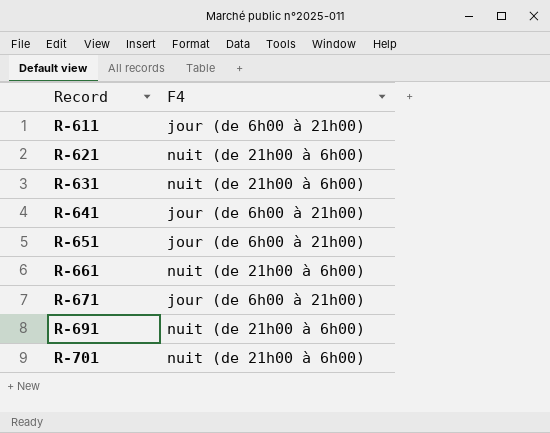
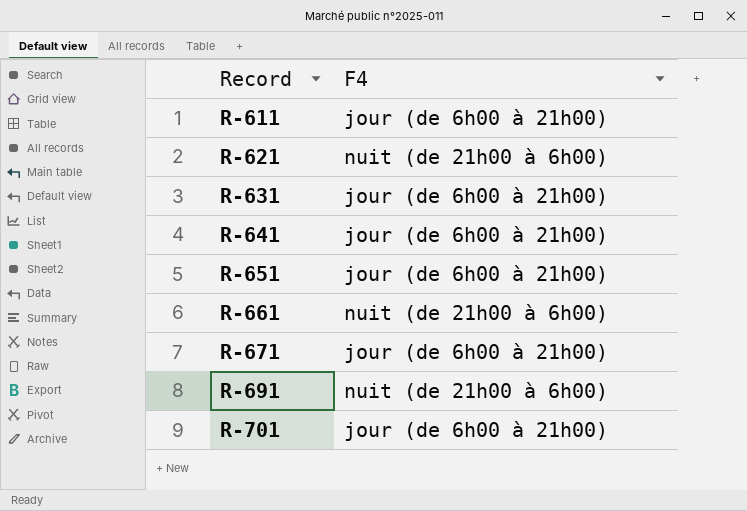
R-631 | F4: nuit (de 21h00 à 6h00) -> jour (de 6h00 à 21h00)
R-701 | F4: nuit (de 21h00 à 6h00) -> jour (de 6h00 à 21h00)

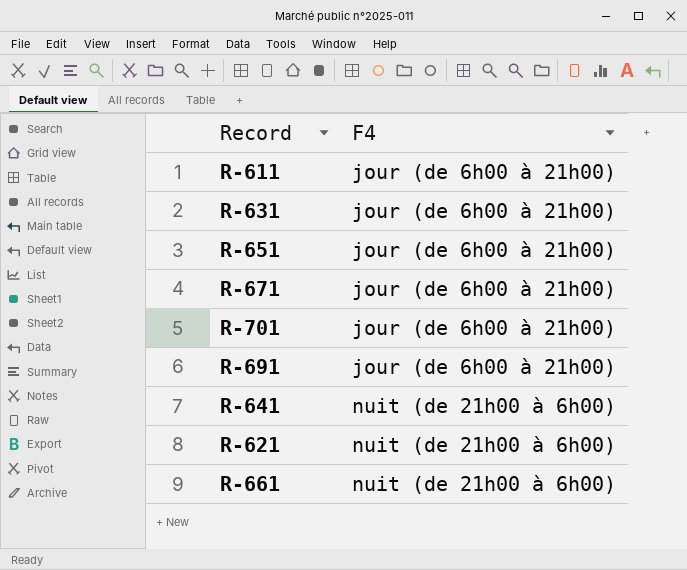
row order: Record ascending -> F4 ascending
R-691 | F4: nuit (de 21h00 à 6h00) -> jour (de 6h00 à 21h00)
R-641 | F4: jour (de 6h00 à 21h00) -> nuit (de 21h00 à 6h00)

